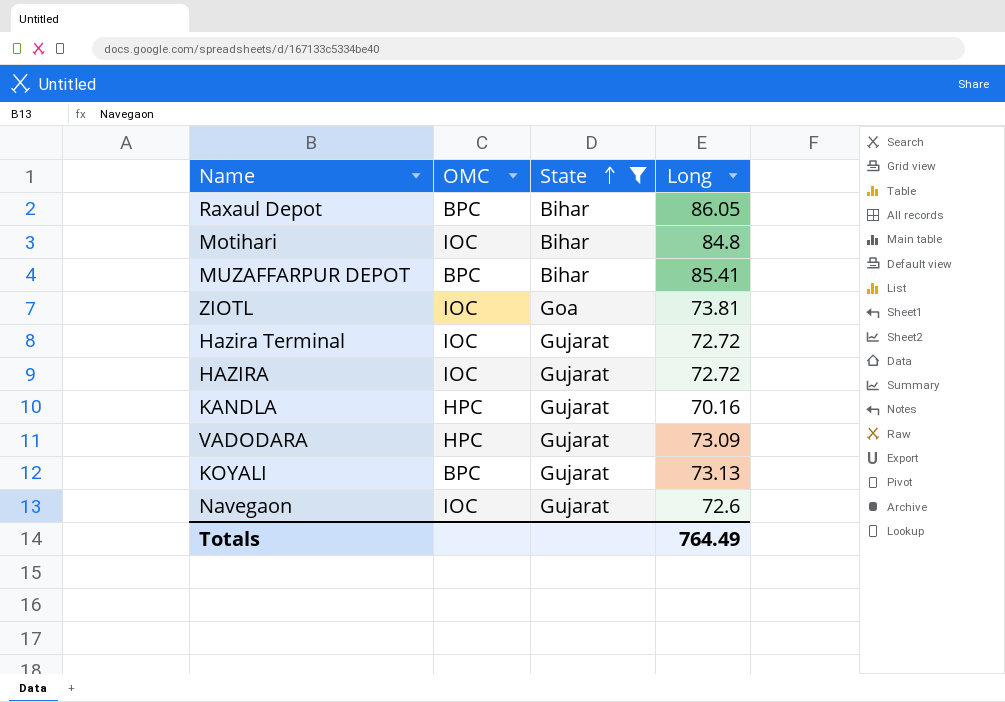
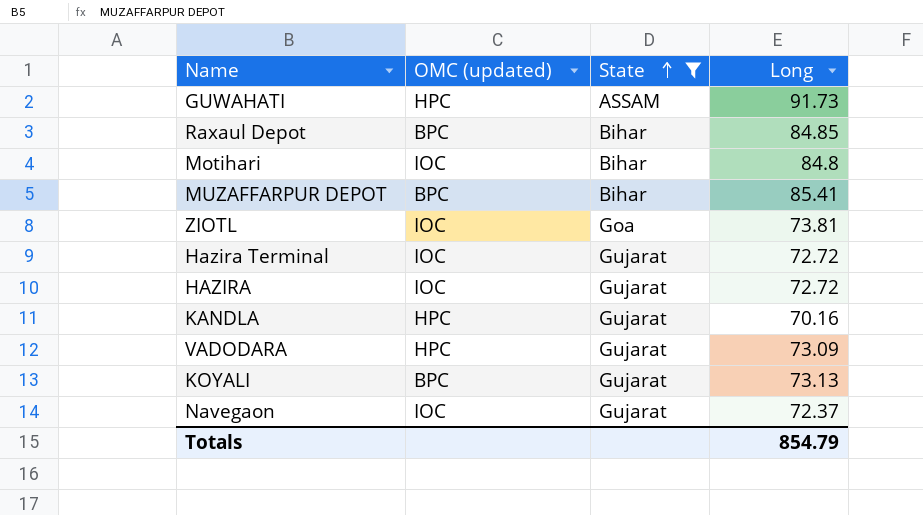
column name: OMC -> OMC (updated)
row GUWAHATI: none -> HPC | ASSAM | 91.73
Raxaul Depot | Long: 86.05 -> 84.85
Navegaon | Long: 72.6 -> 72.37
Totals | Long: 764.49 -> 854.79

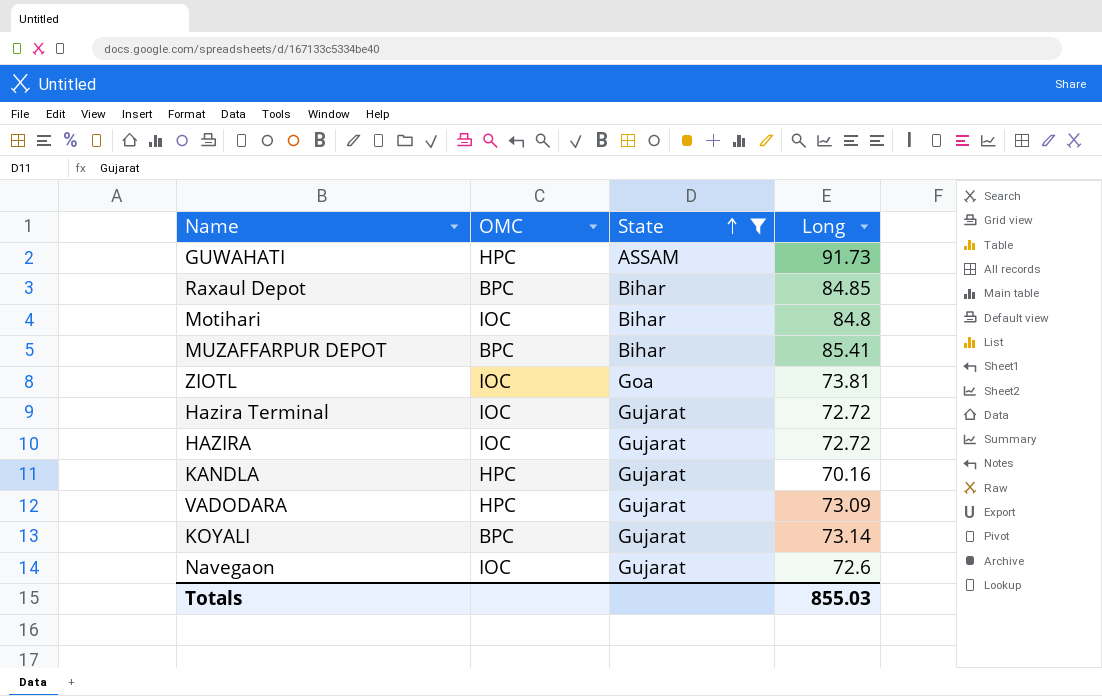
column name: OMC (updated) -> OMC
KOYALI | Long: 73.13 -> 73.14
Navegaon | Long: 72.37 -> 72.6
Totals | Long: 854.79 -> 855.03

